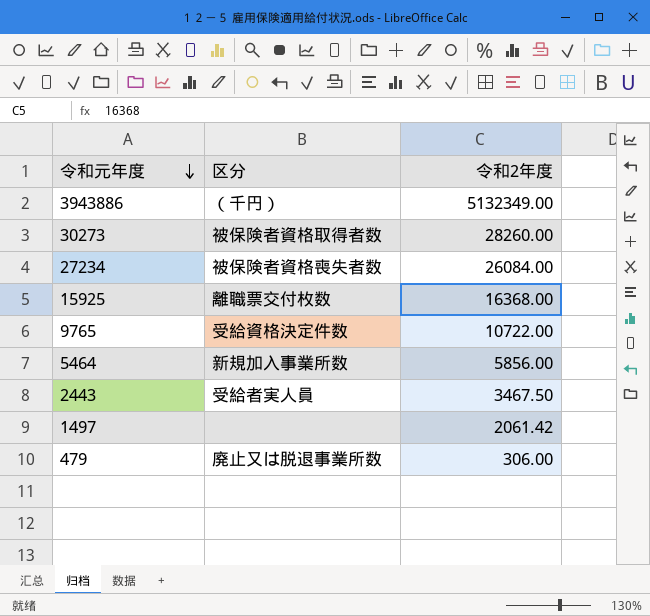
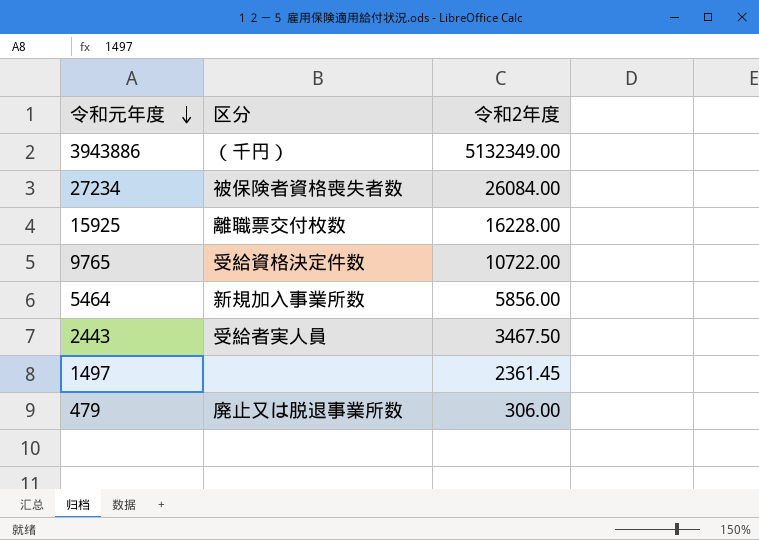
row 30273: 被保険者資格取得者数 | 28260.00 -> none
15925 | 令和2年度: 16368.00 -> 16228.00
1497 | 令和2年度: 2061.42 -> 2361.45

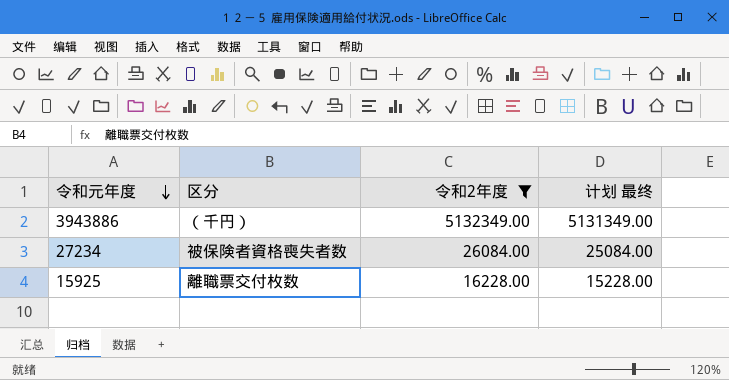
filter: none -> 令和2年度 >= 16228.00
column 计划 最终 | formula: none -> [令和2年度] - 1000

